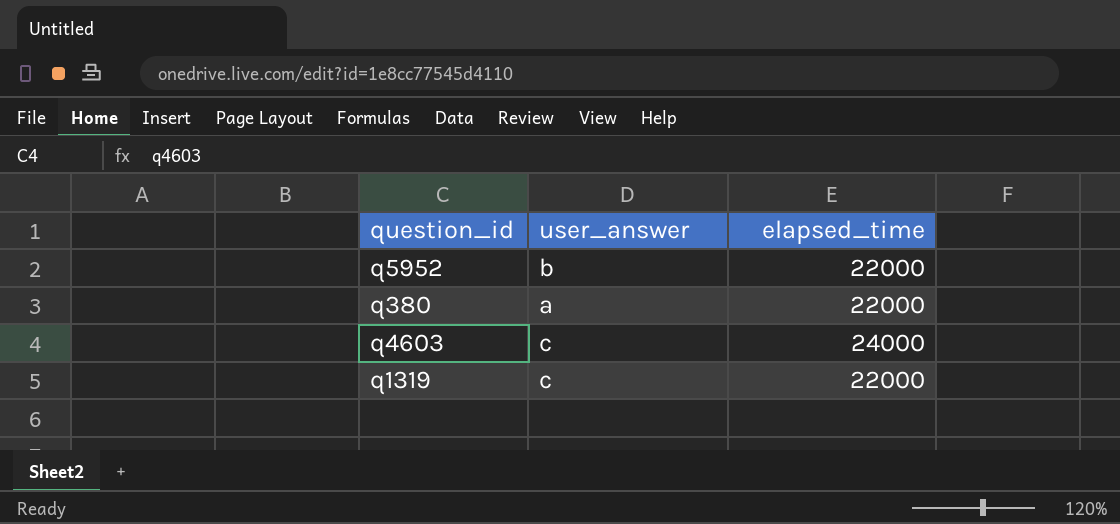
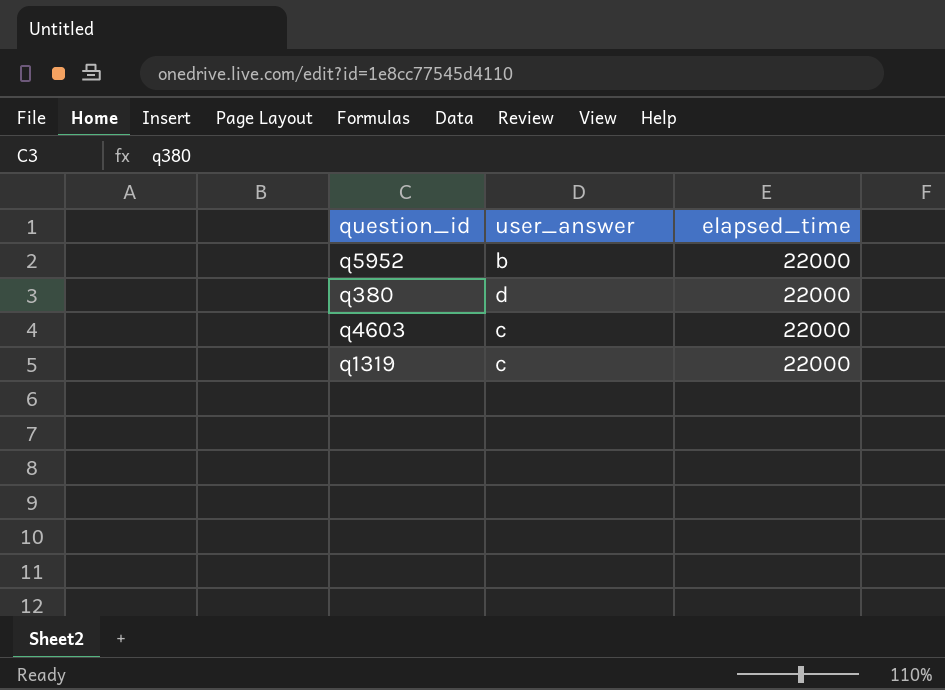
q380 | user_answer: a -> d
q4603 | elapsed_time: 24000 -> 22000

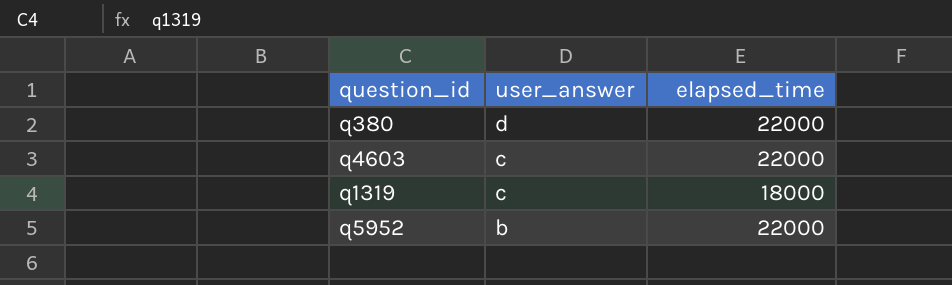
row order: none -> user_answer descending
q1319 | elapsed_time: 22000 -> 18000

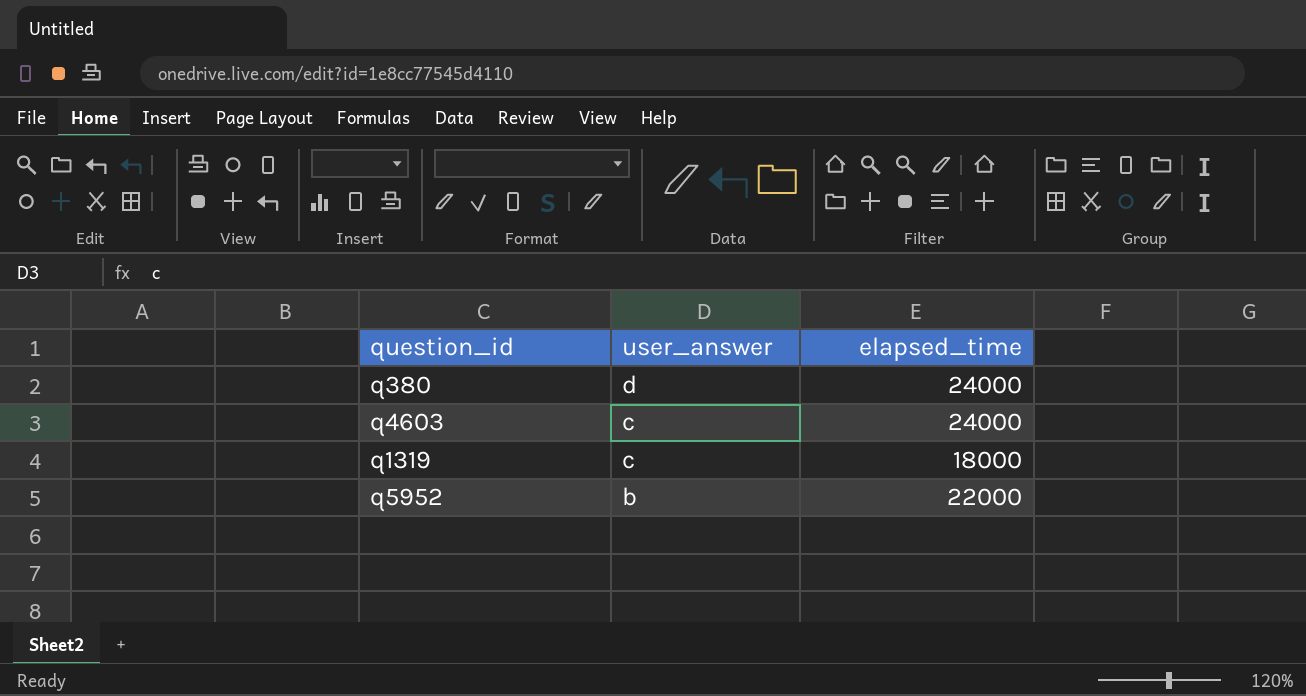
q380 | elapsed_time: 22000 -> 24000
q4603 | elapsed_time: 22000 -> 24000

